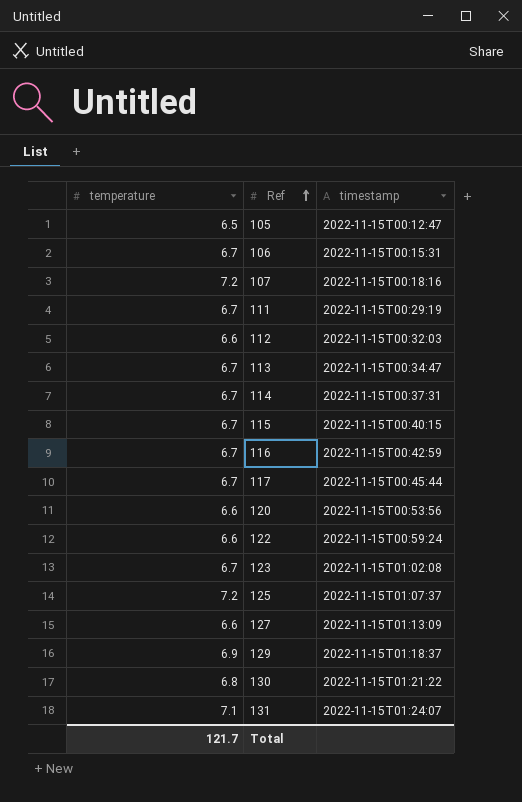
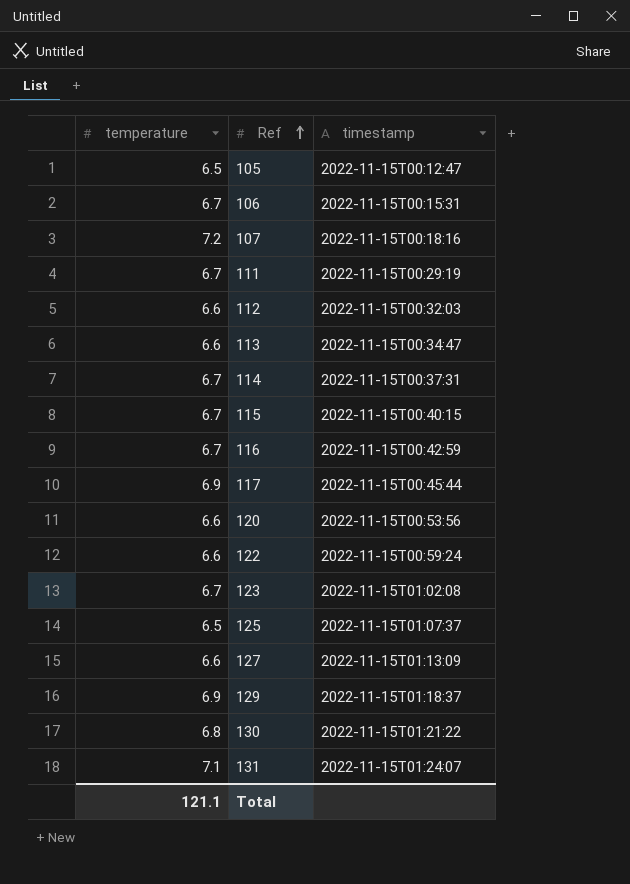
113 | temperature: 6.7 -> 6.6
117 | temperature: 6.7 -> 6.9
125 | temperature: 7.2 -> 6.5
Total | temperature: 121.7 -> 121.1

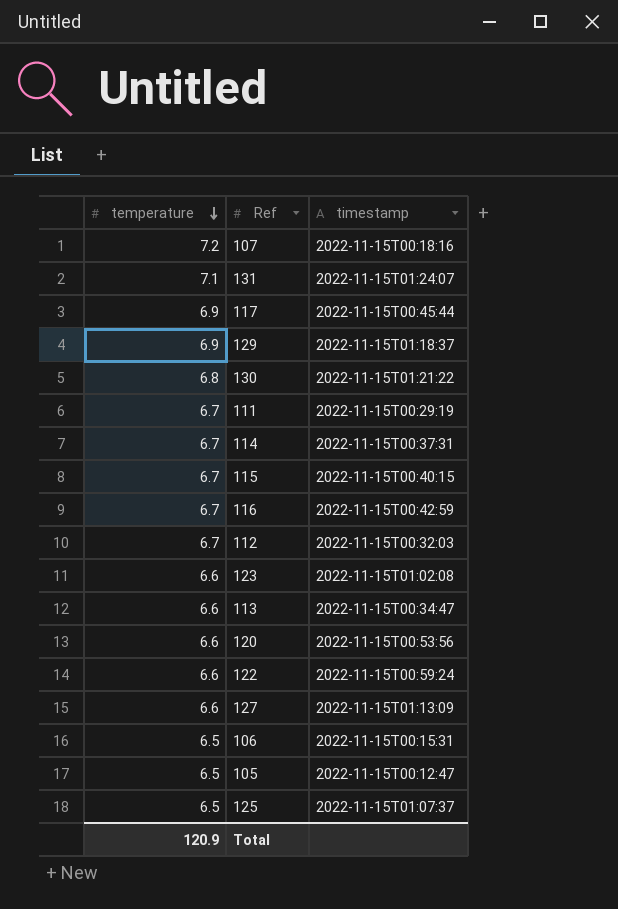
row order: Ref ascending -> temperature descending
112 | temperature: 6.6 -> 6.7
123 | temperature: 6.7 -> 6.6
106 | temperature: 6.7 -> 6.5
Total | temperature: 121.1 -> 120.9

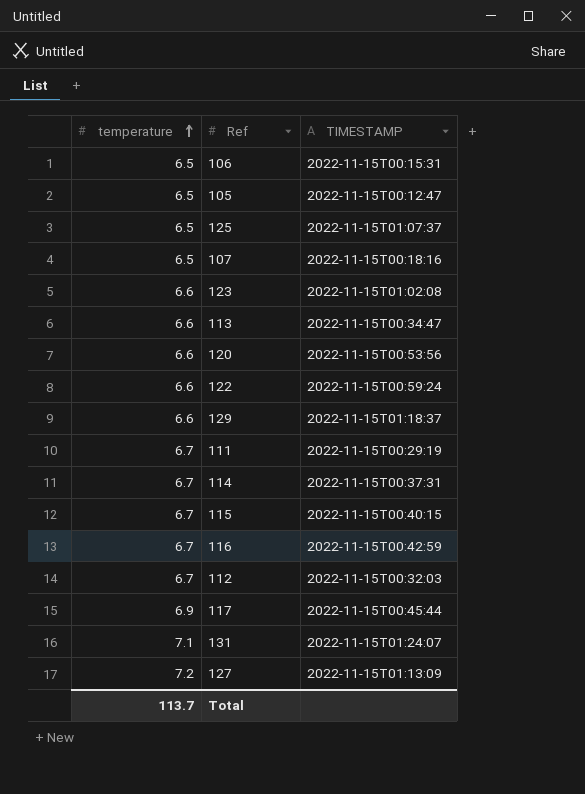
row order: temperature descending -> temperature ascending
column name: timestamp -> TIMESTAMP
row 130: 6.8 | 2022-11-15T01:21:22 -> none
107 | temperature: 7.2 -> 6.5
129 | temperature: 6.9 -> 6.6
127 | temperature: 6.6 -> 7.2
Total | temperature: 120.9 -> 113.7

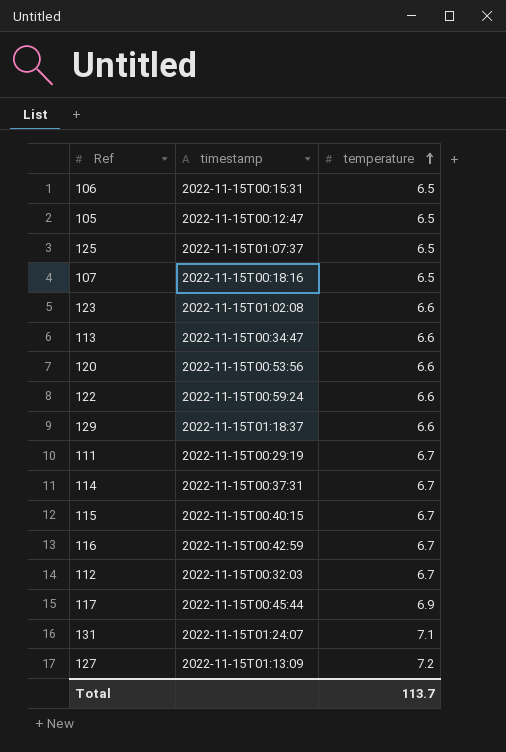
column name: TIMESTAMP -> timestamp
column temperature | position: 1 -> 3

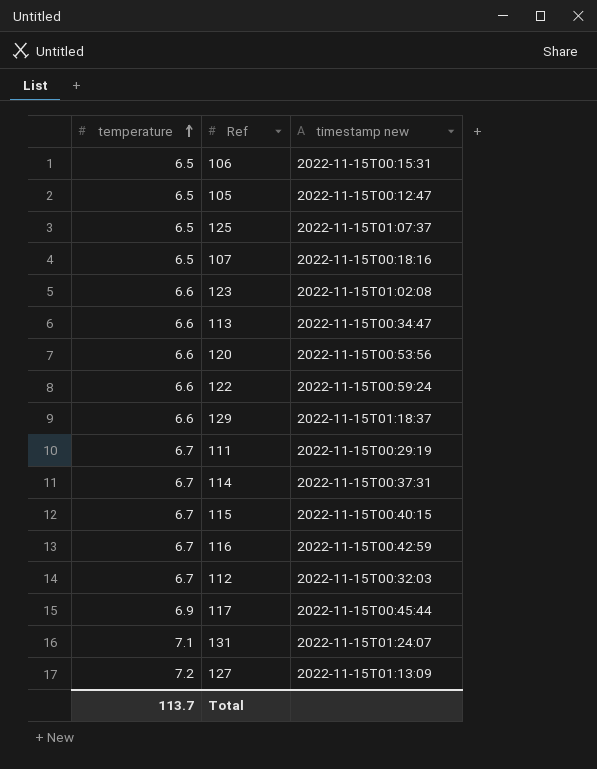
column temperature | position: 3 -> 1
column name: timestamp -> timestamp new

